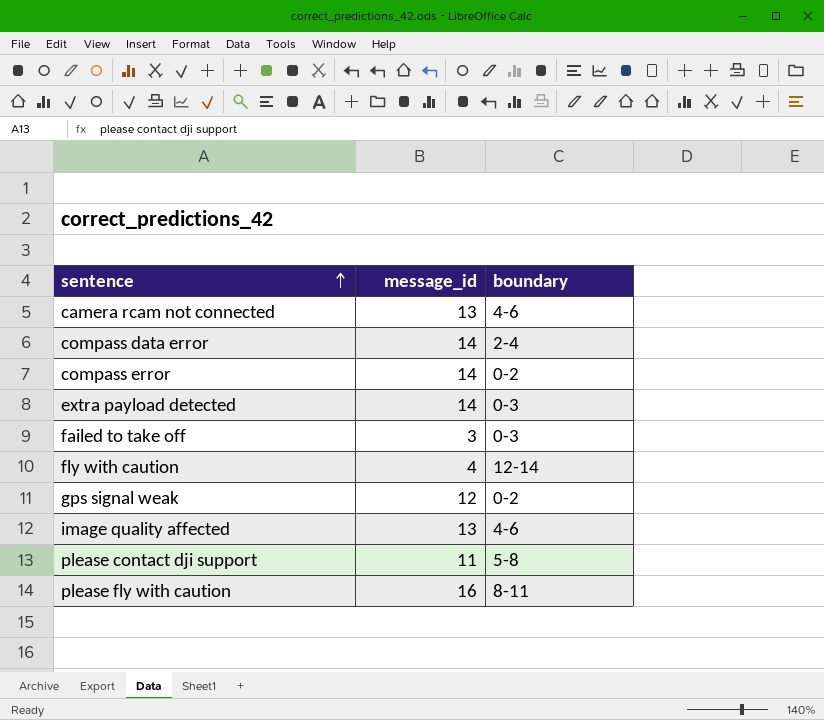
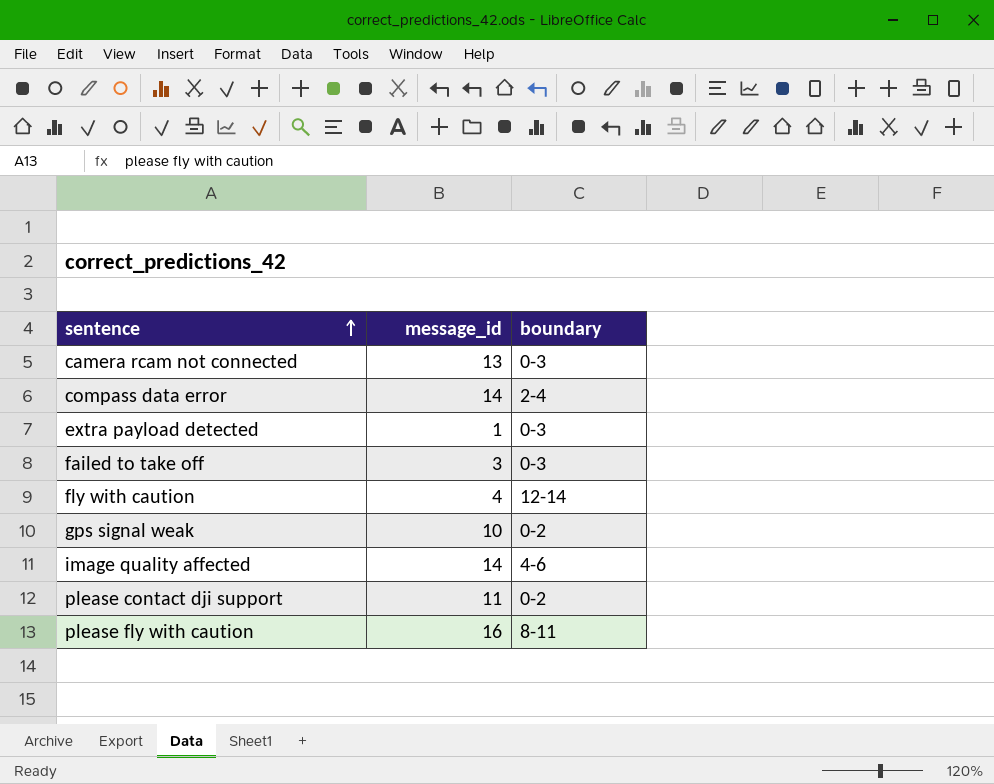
row compass error: 14 | 0-2 -> none
camera rcam not connected | boundary: 4-6 -> 0-3
extra payload detected | message_id: 14 -> 1
gps signal weak | message_id: 12 -> 10
image quality affected | message_id: 13 -> 14
please contact dji support | boundary: 5-8 -> 0-2

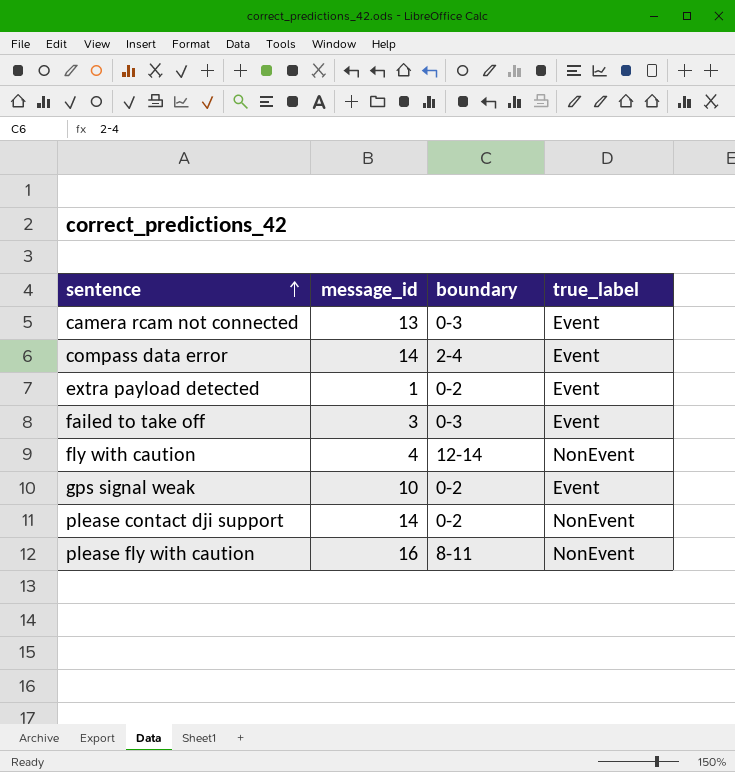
column true_label | position: none -> 4
row image quality affected: 14 | 4-6 -> none
extra payload detected | boundary: 0-3 -> 0-2
please contact dji support | message_id: 11 -> 14

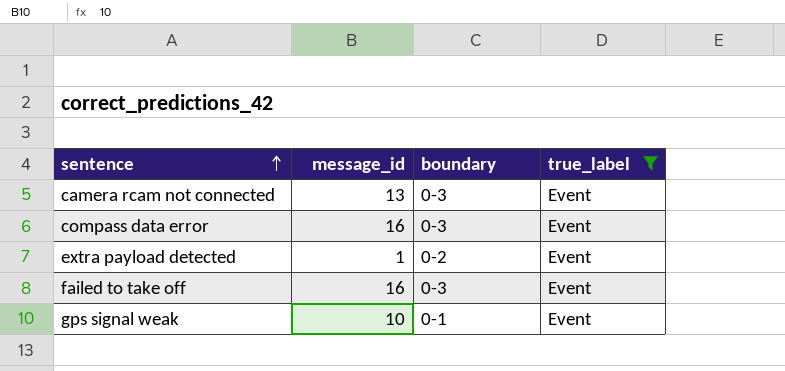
filter: none -> true_label = Event
compass data error | message_id: 14 -> 16
compass data error | boundary: 2-4 -> 0-3
failed to take off | message_id: 3 -> 16
gps signal weak | boundary: 0-2 -> 0-1

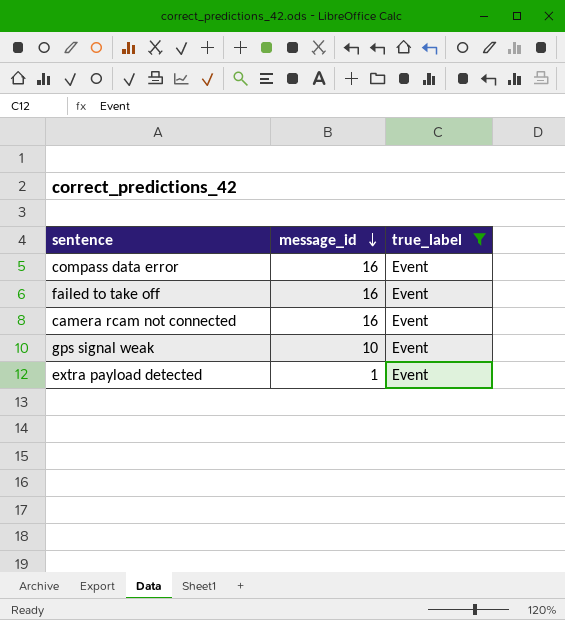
row order: sentence ascending -> message_id descending
column boundary | position: 3 -> none
camera rcam not connected | message_id: 13 -> 16

